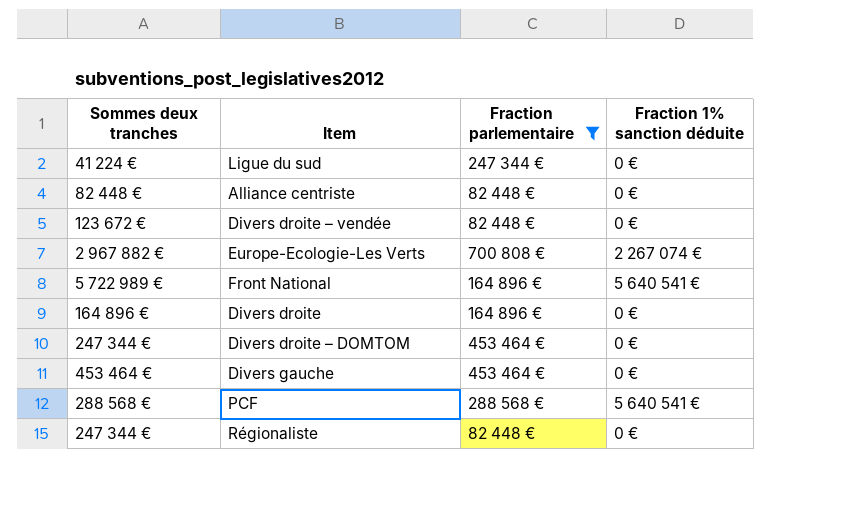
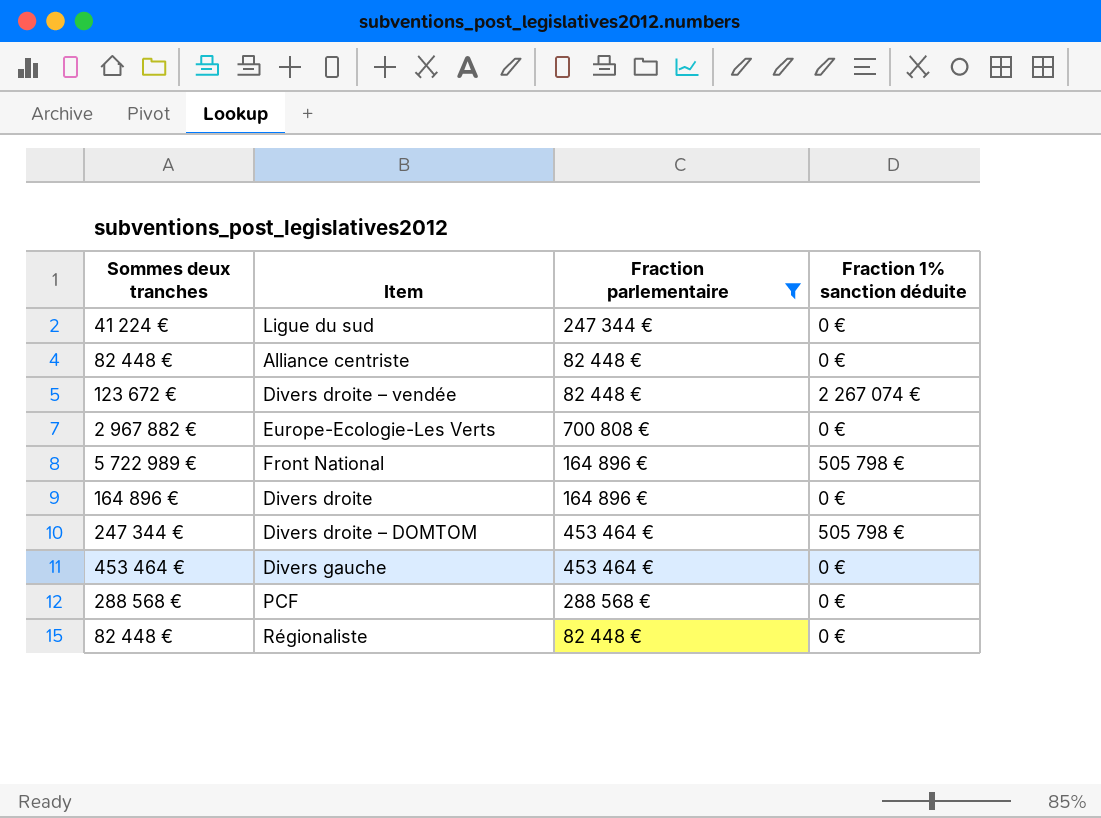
Divers droite – vendée | Fraction 1% sanction déduite: 0 € -> 2 267 074 €
Europe-Ecologie-Les Verts | Fraction 1% sanction déduite: 2 267 074 € -> 0 €
Front National | Fraction 1% sanction déduite: 5 640 541 € -> 505 798 €
Divers droite – DOMTOM | Fraction 1% sanction déduite: 0 € -> 505 798 €
PCF | Fraction 1% sanction déduite: 5 640 541 € -> 0 €
Régionaliste | Sommes deux tranches: 247 344 € -> 82 448 €

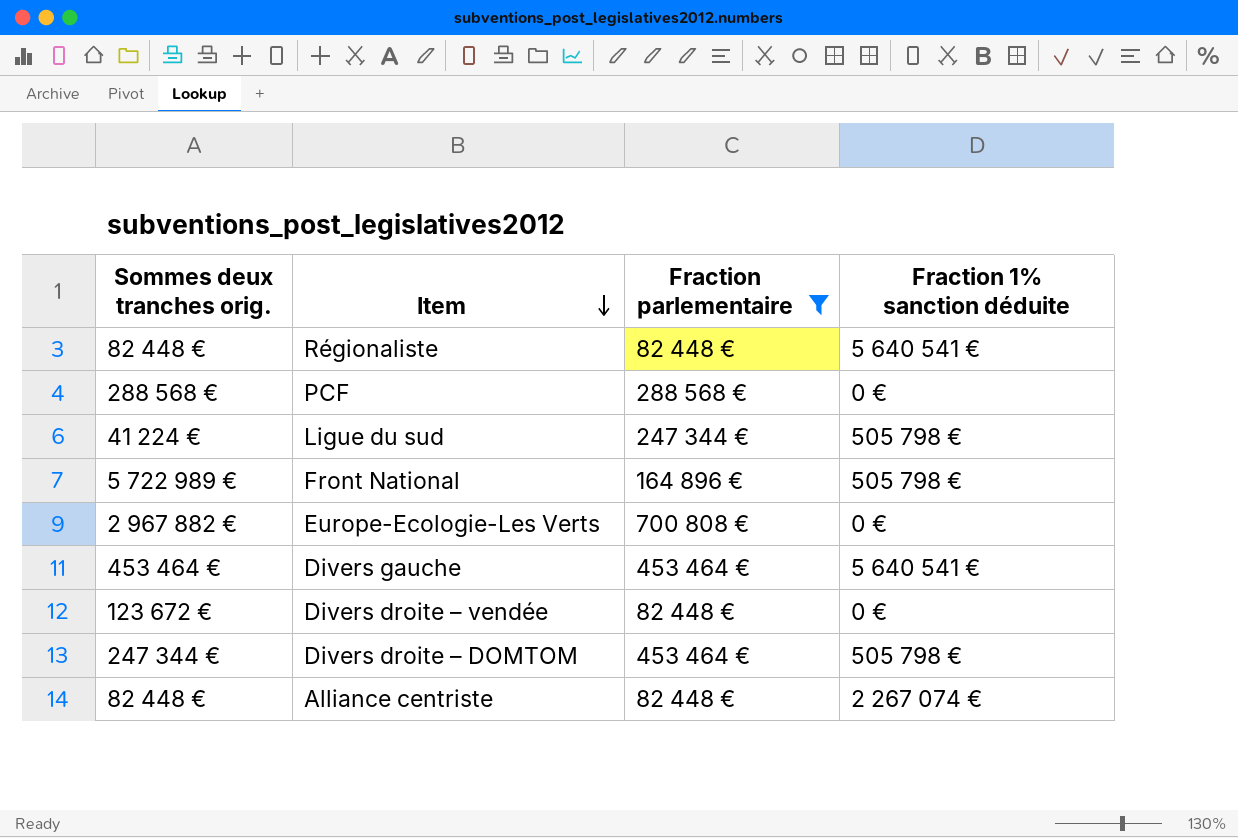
row order: none -> Item descending
column name: Sommes deux tranches -> Sommes deux tranches orig.
row Divers droite: 164 896 € | 164 896 € | 0 € -> none
Régionaliste | Fraction 1% sanction déduite: 0 € -> 5 640 541 €
Ligue du sud | Fraction 1% sanction déduite: 0 € -> 505 798 €
Divers gauche | Fraction 1% sanction déduite: 0 € -> 5 640 541 €
Divers droite – vendée | Fraction 1% sanction déduite: 2 267 074 € -> 0 €
Alliance centriste | Fraction 1% sanction déduite: 0 € -> 2 267 074 €

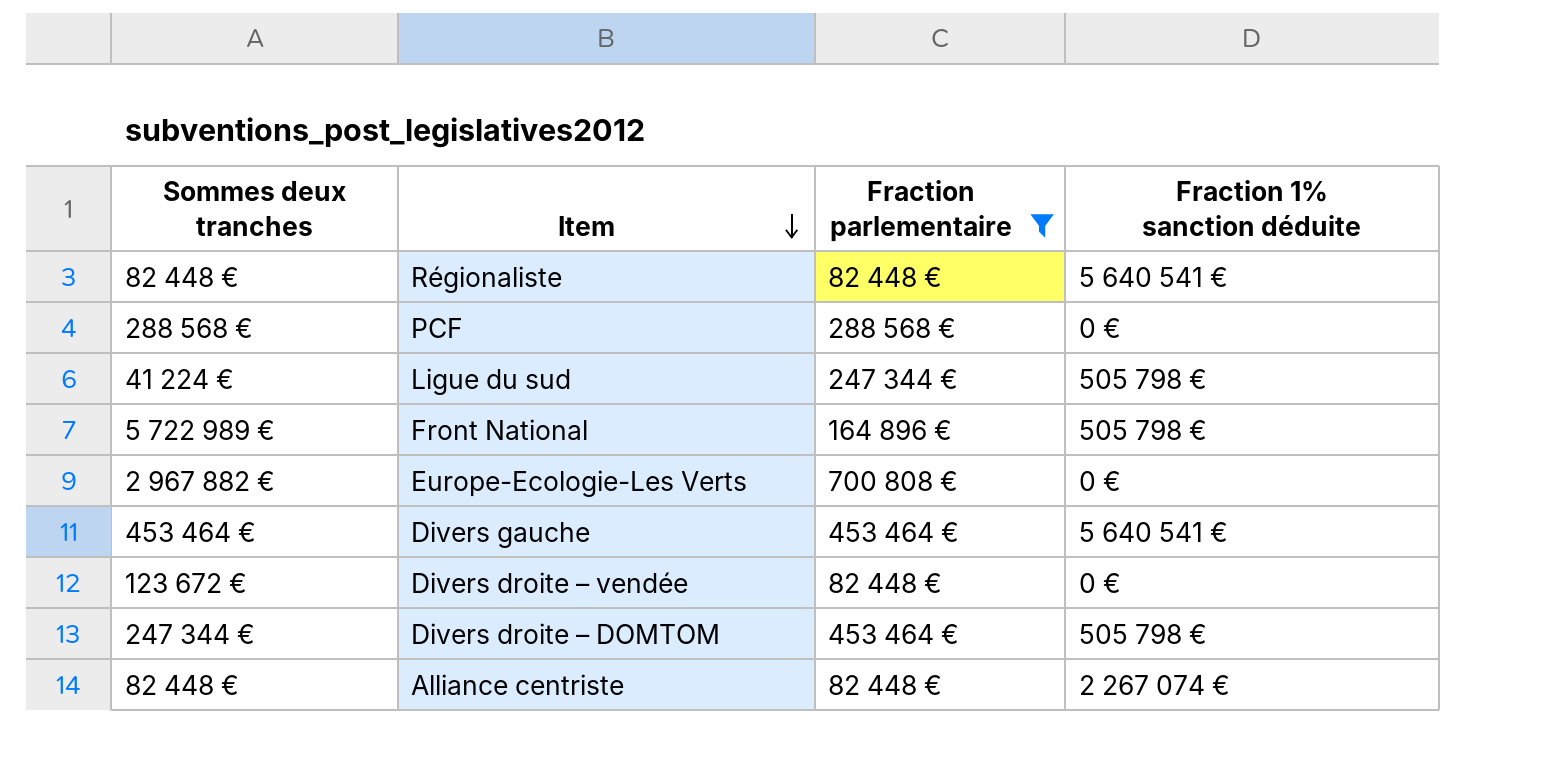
column name: Sommes deux tranches orig. -> Sommes deux tranches

